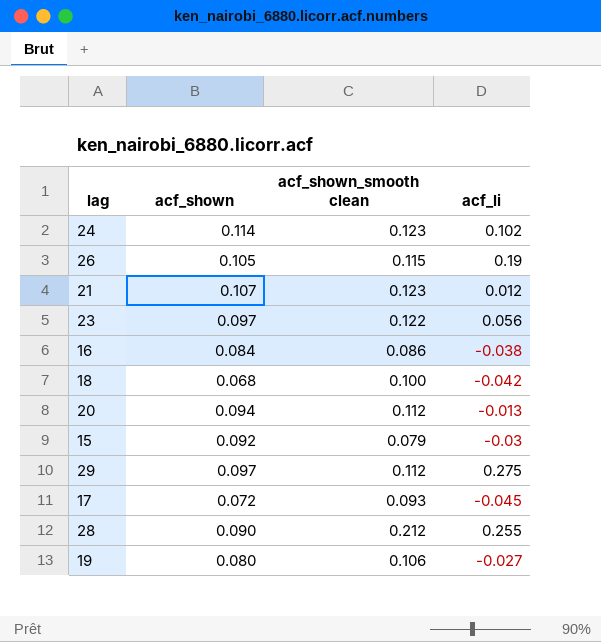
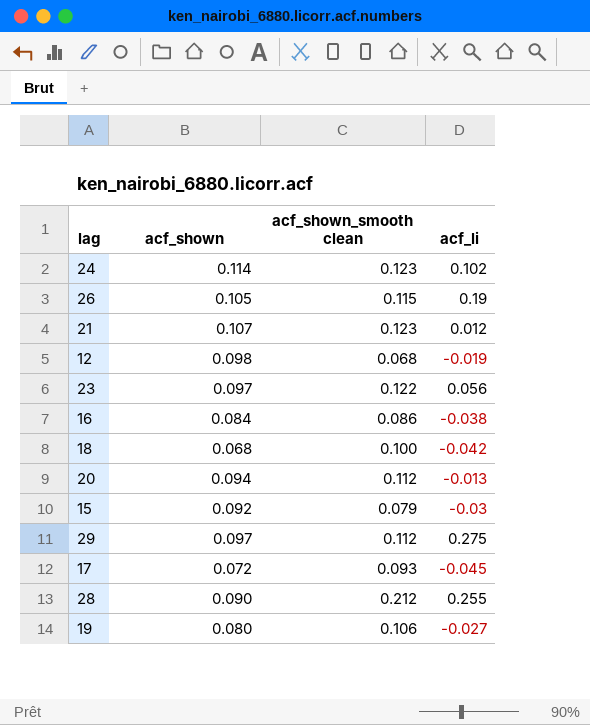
row 12: none -> 0.098 | 0.068 | -0.019

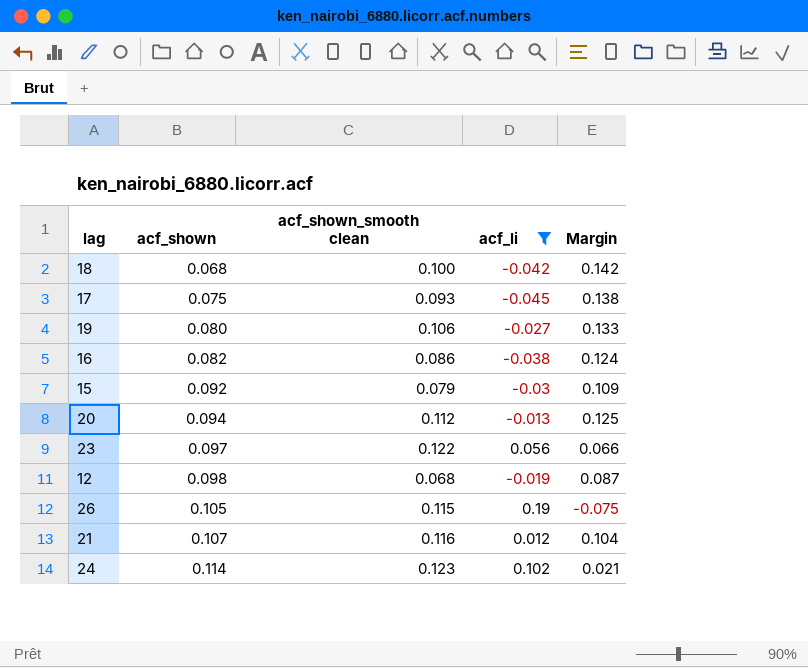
filter: none -> acf_li <= 0.19
row order: none -> acf_shown ascending
column Margin | formula: none -> [acf_shown_smooth clean] - [acf_li]
17 | acf_shown: 0.072 -> 0.075
16 | acf_shown: 0.084 -> 0.082
21 | acf_shown_smooth clean: 0.123 -> 0.116

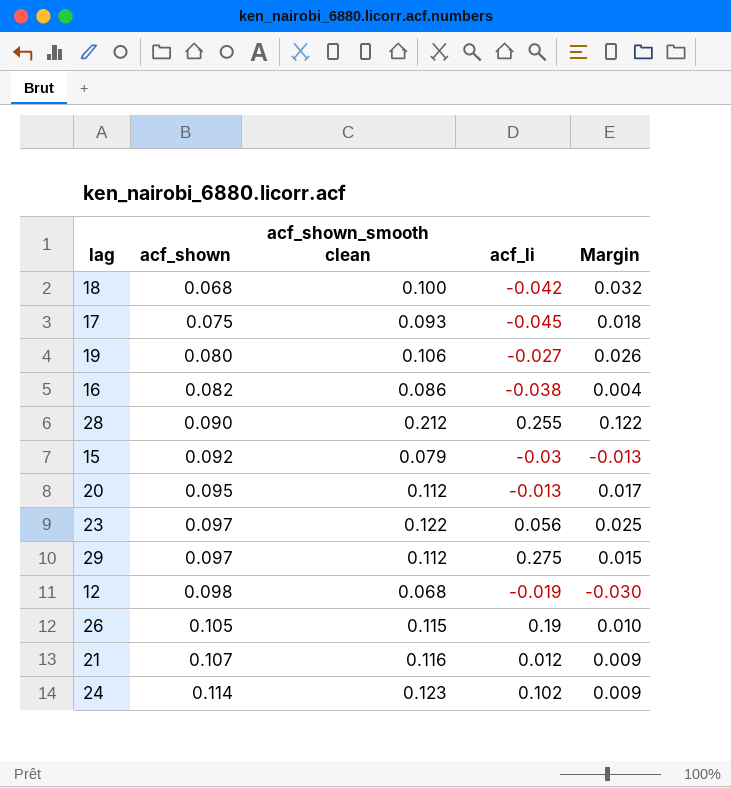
filter: acf_li <= 0.19 -> none
column Margin | formula: [acf_shown_smooth clean] - [acf_li] -> [acf_shown_smooth clean] - [acf_shown]
20 | acf_shown: 0.094 -> 0.095

